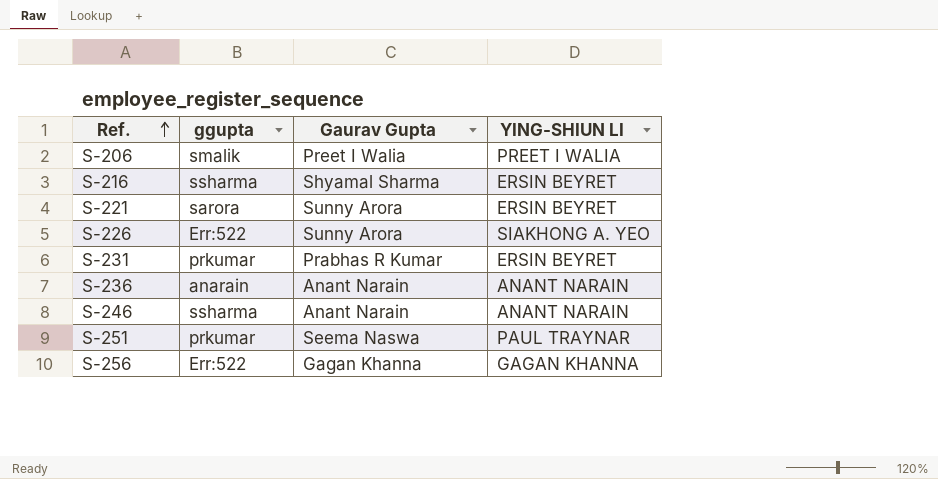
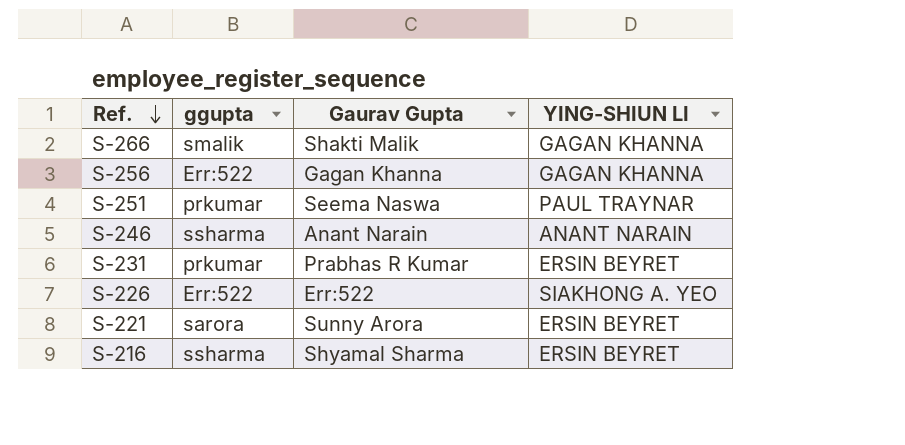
row order: Ref. ascending -> Ref. descending
row S-206: smalik | Preet I Walia | PREET I WALIA -> none
row S-236: anarain | Anant Narain | ANANT NARAIN -> none
row S-266: none -> smalik | Shakti Malik | GAGAN KHANNA
S-226 | Gaurav Gupta: Sunny Arora -> Err:522

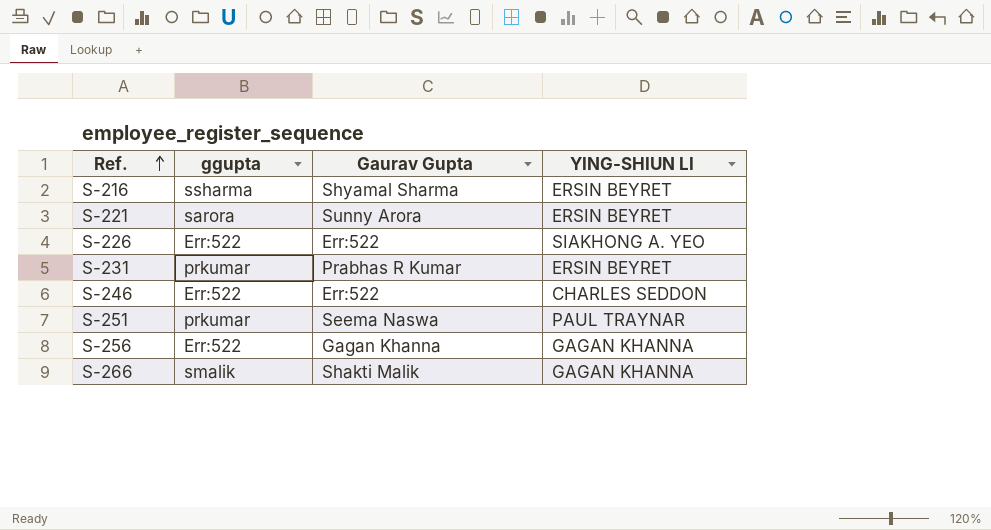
row order: Ref. descending -> Ref. ascending
S-246 | ggupta: ssharma -> Err:522
S-246 | Gaurav Gupta: Anant Narain -> Err:522
S-246 | YING-SHIUN LI: ANANT NARAIN -> CHARLES SEDDON

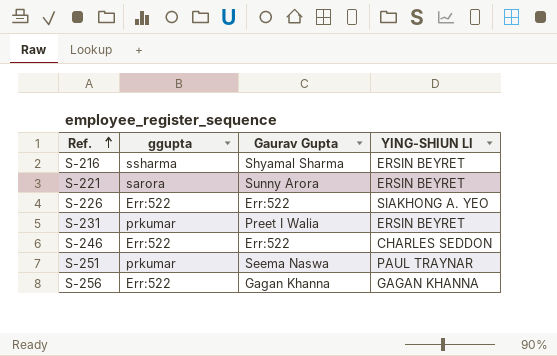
row S-266: smalik | Shakti Malik | GAGAN KHANNA -> none
S-231 | Gaurav Gupta: Prabhas R Kumar -> Preet I Walia

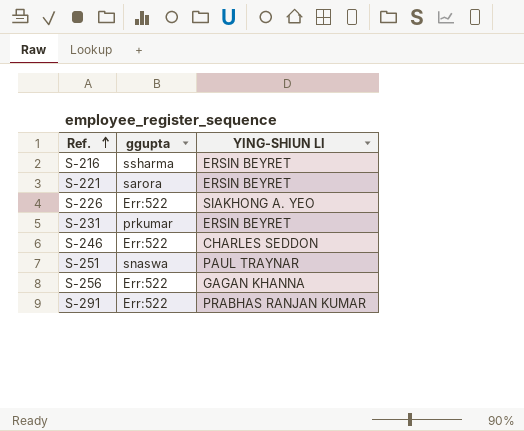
column Gaurav Gupta | position: 3 -> none
S-251 | ggupta: prkumar -> snaswa
row S-291: none -> Err:522 | PRABHAS RANJAN KUMAR

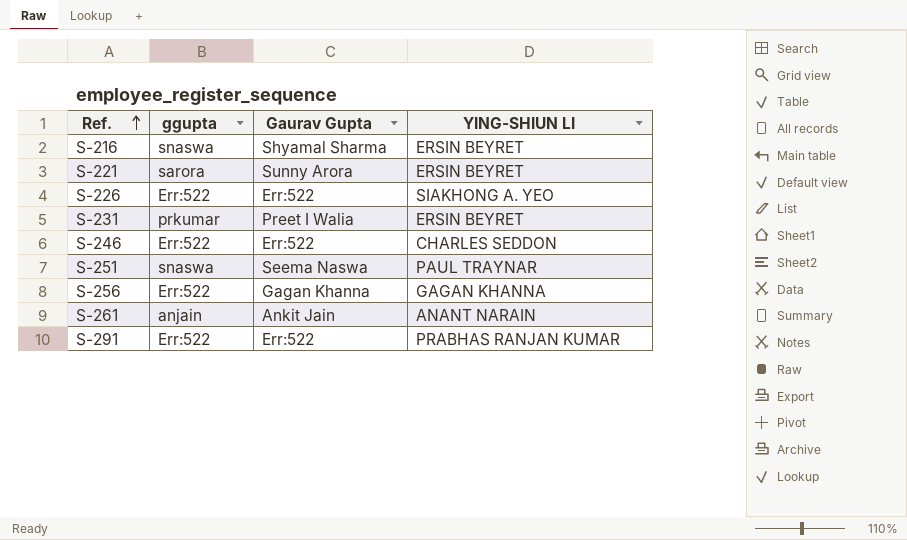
column Gaurav Gupta | position: none -> 3
S-216 | ggupta: ssharma -> snaswa
row S-261: none -> anjain | Ankit Jain | ANANT NARAIN

